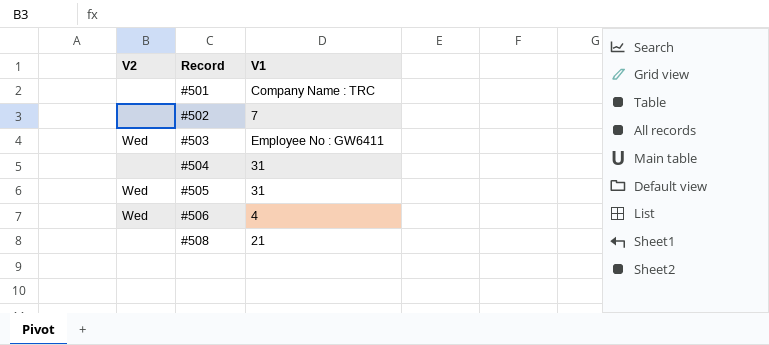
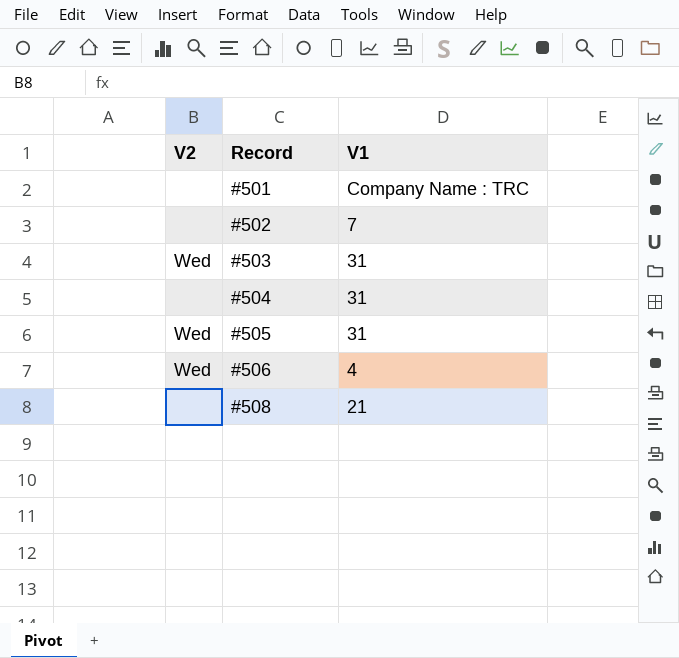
#503 | V1: Employee No : GW6411 -> 31

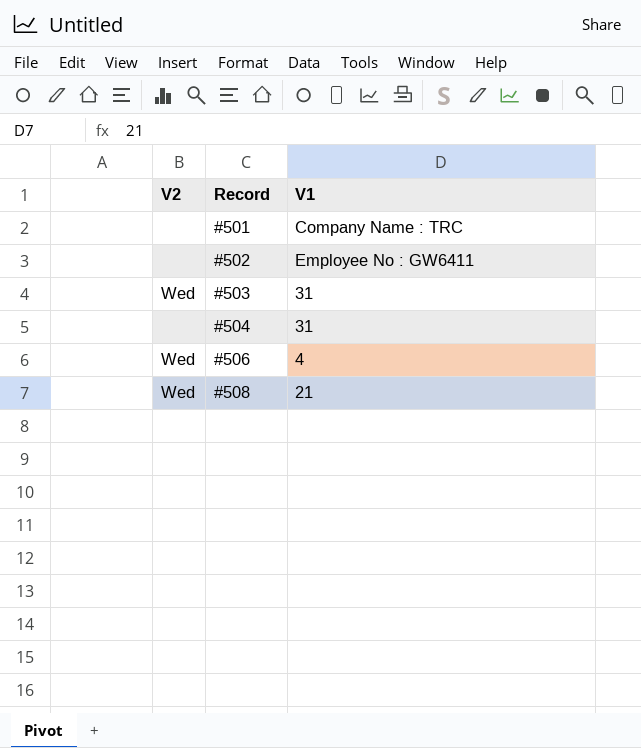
row #505: Wed | 31 -> none
#502 | V1: 7 -> Employee No : GW6411
#508 | V2: none -> Wed

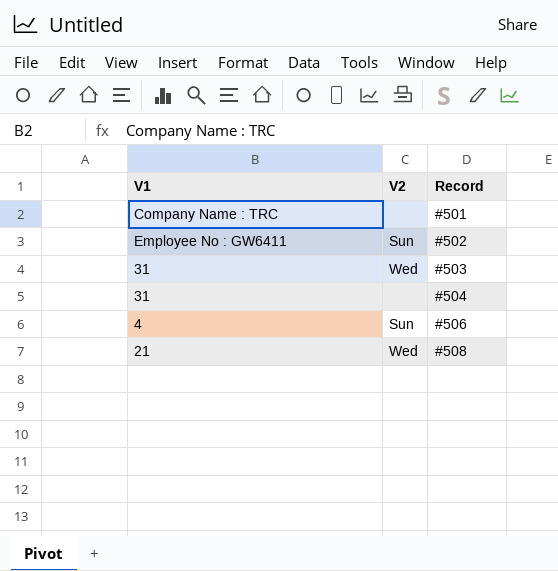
column V1 | position: 3 -> 1
#502 | V2: none -> Sun
#506 | V2: Wed -> Sun

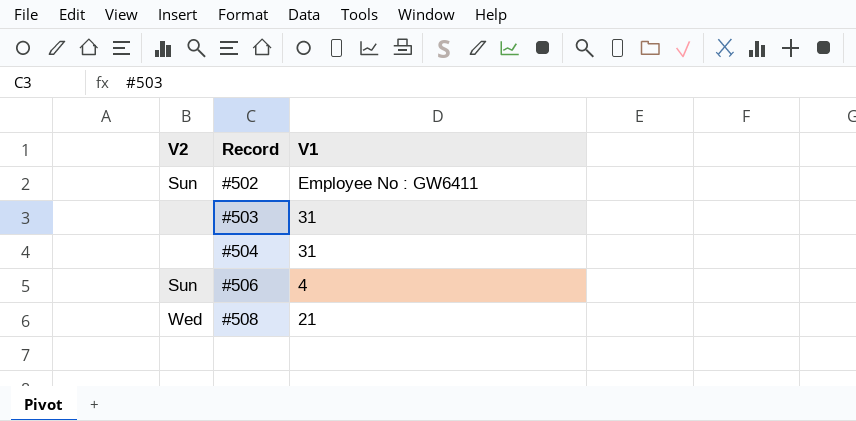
column V1 | position: 1 -> 3
row #501: Company Name : TRC | none -> none
#503 | V2: Wed -> none

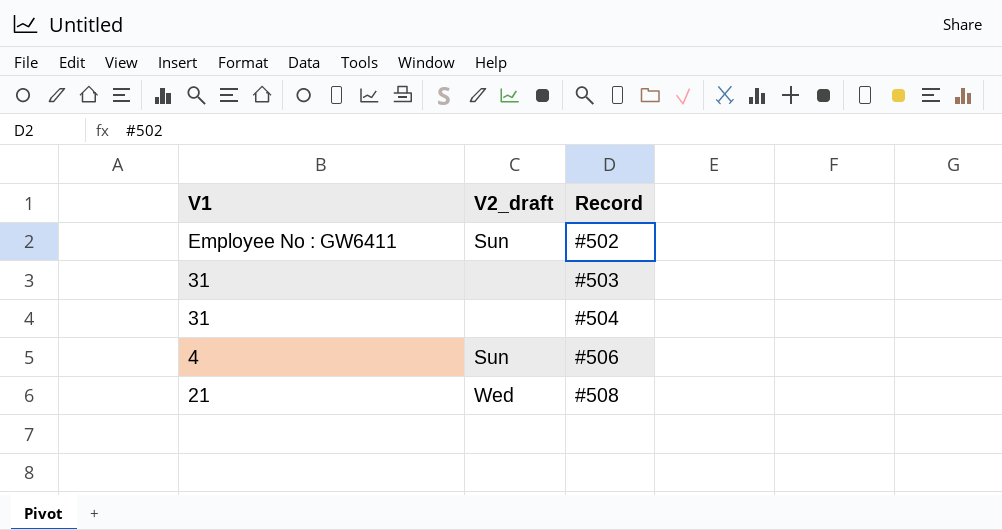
column V1 | position: 3 -> 1
column name: V2 -> V2_draft

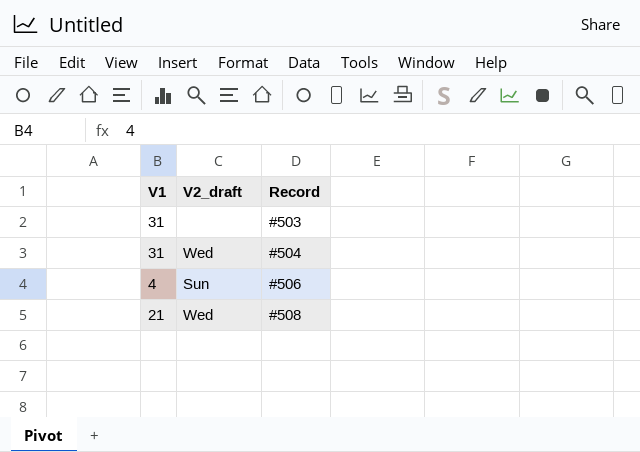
row #502: Employee No : GW6411 | Sun -> none
#504 | V2_draft: none -> Wed

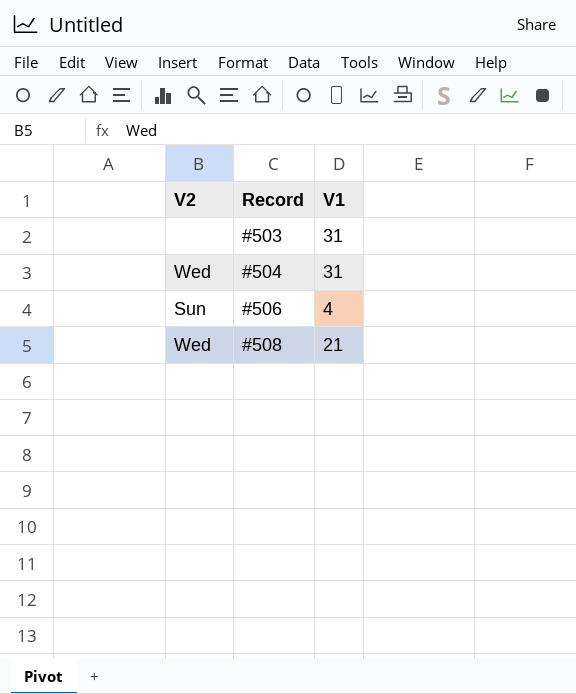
column name: V2_draft -> V2
column V1 | position: 1 -> 3

